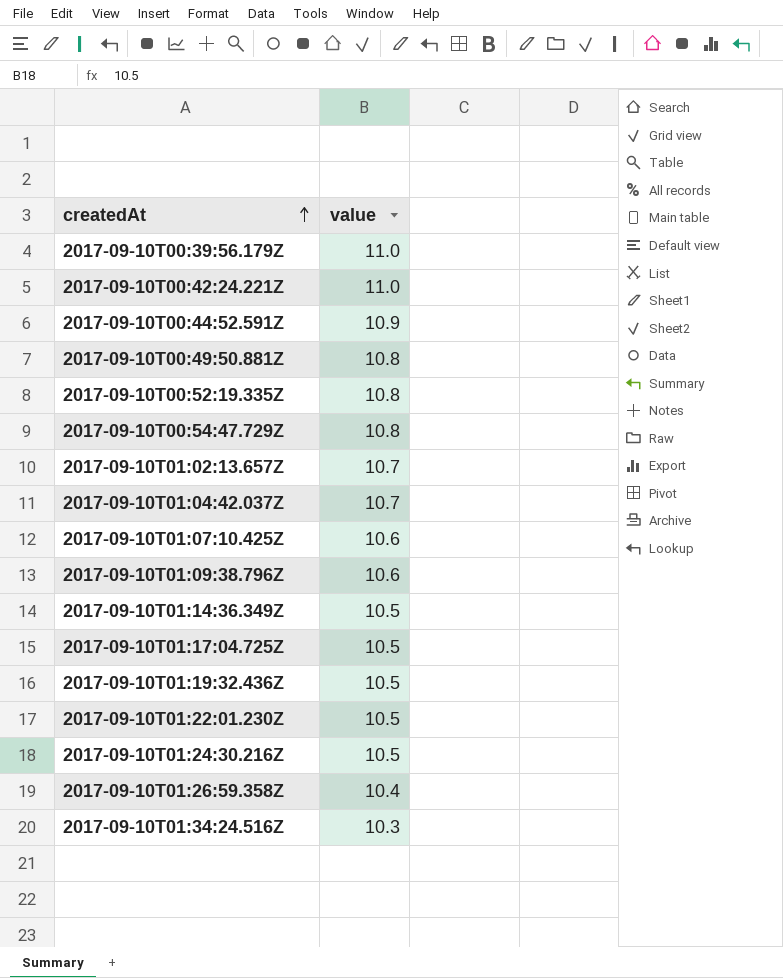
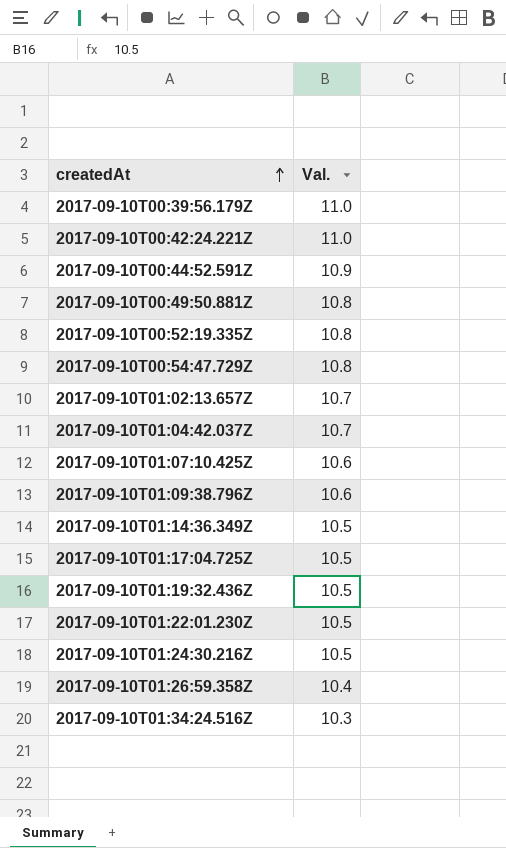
column name: value -> Val.

